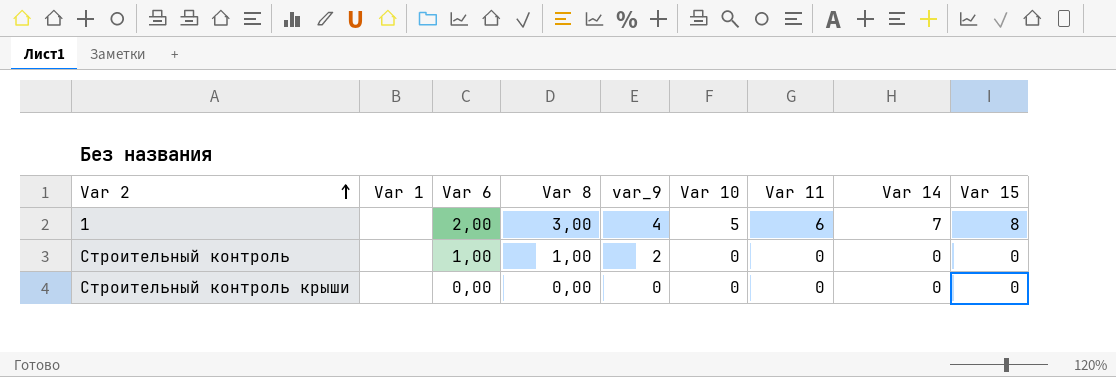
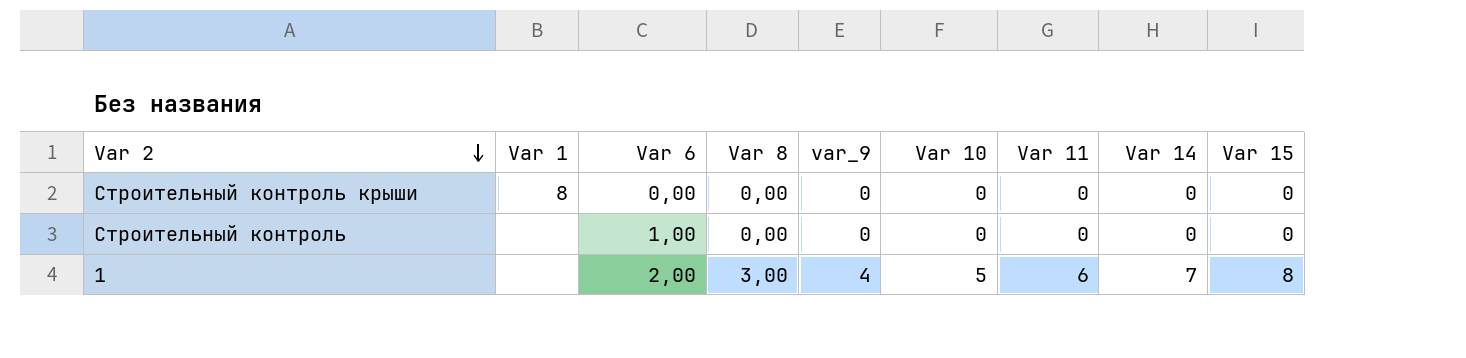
row order: Var 2 ascending -> Var 2 descending
Строительный контроль крыши | Var 1: none -> 8
Строительный контроль | Var 8: 1,00 -> 0,00
Строительный контроль | var_9: 2 -> 0

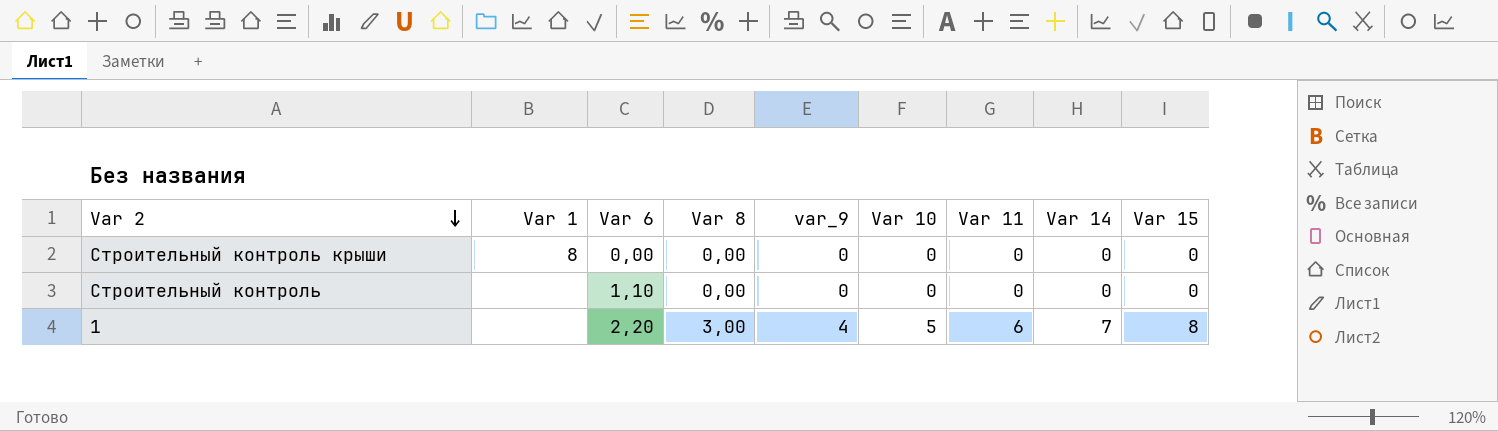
Строительный контроль | Var 6: 1,00 -> 1,10
1 | Var 6: 2,00 -> 2,20

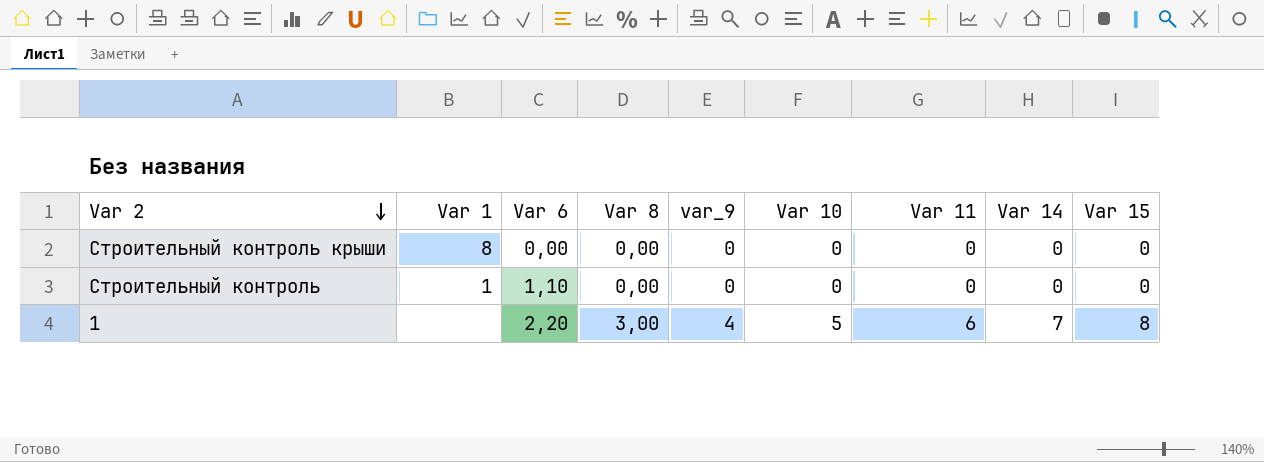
Строительный контроль | Var 1: none -> 1

